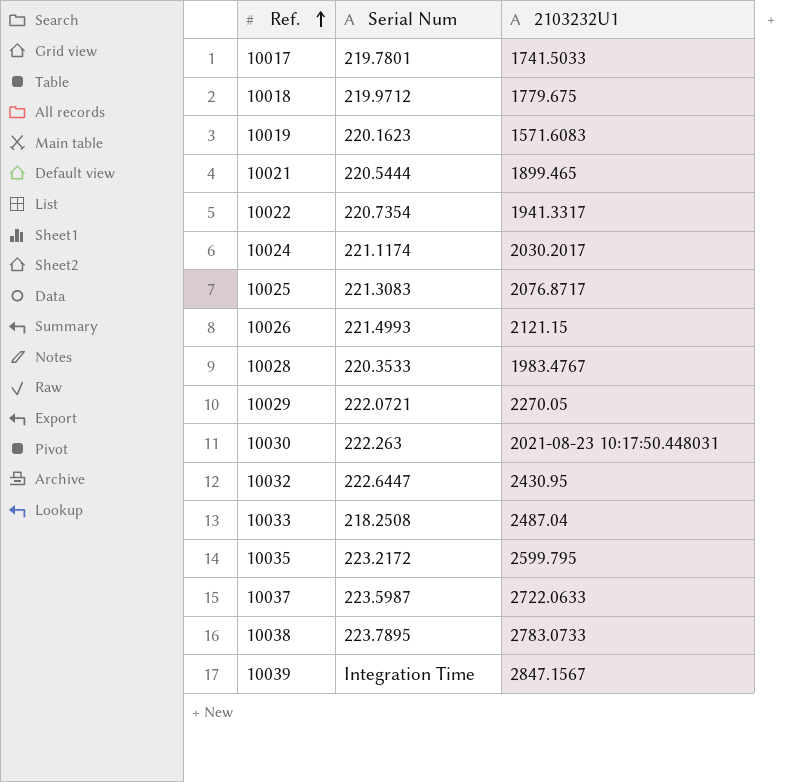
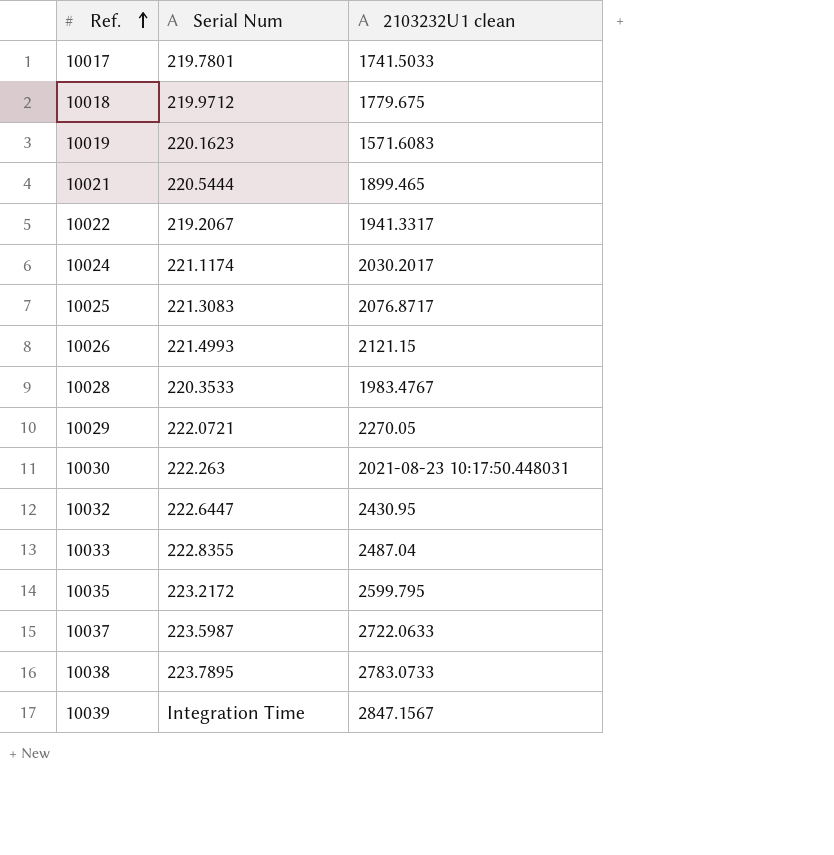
column name: 2103232U1 -> 2103232U1 clean
10022 | Serial Num: 220.7354 -> 219.2067
10033 | Serial Num: 218.2508 -> 222.8355

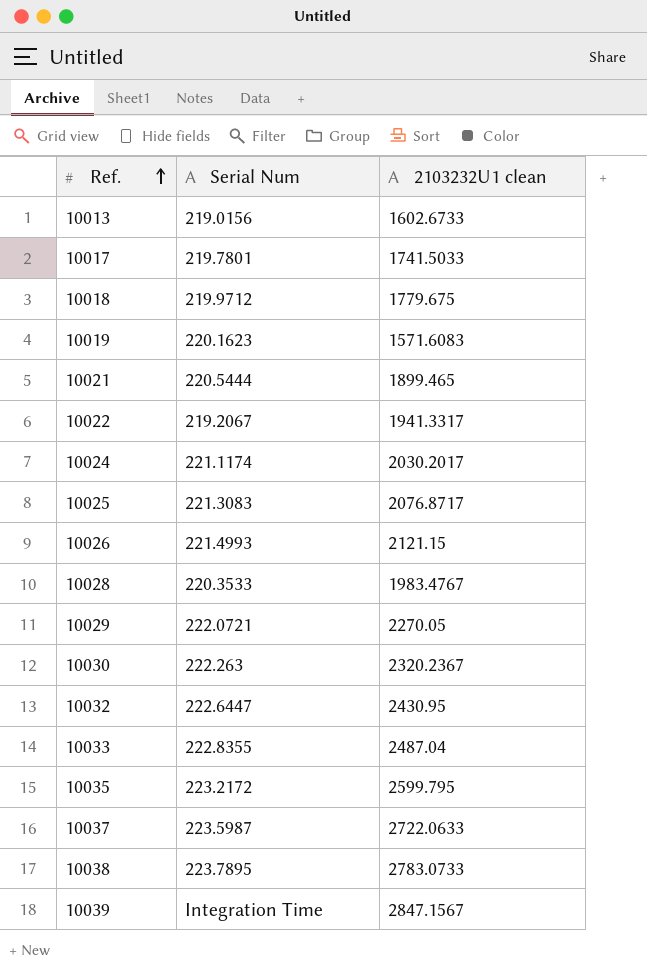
row 10013: none -> 219.0156 | 1602.6733
10030 | 2103232U1 clean: 2021-08-23 10:17:50.448031 -> 2320.2367

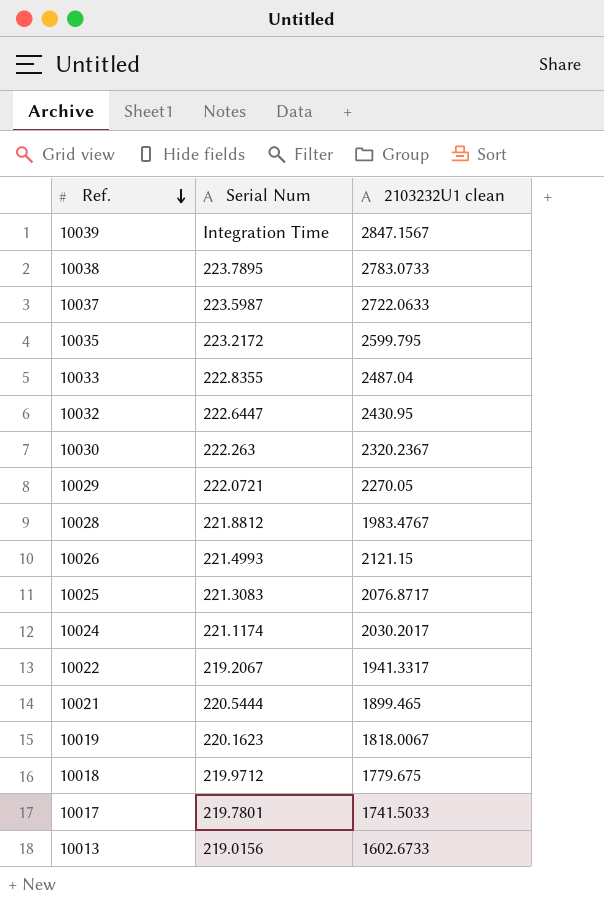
row order: Ref. ascending -> Ref. descending
10028 | Serial Num: 220.3533 -> 221.8812
10019 | 2103232U1 clean: 1571.6083 -> 1818.0067

